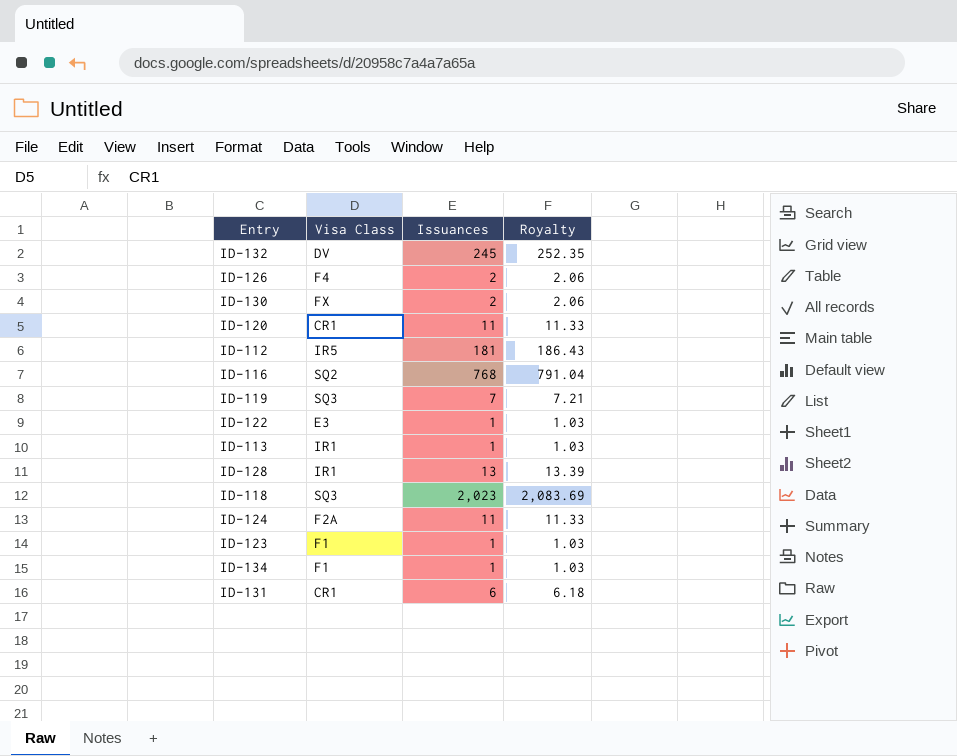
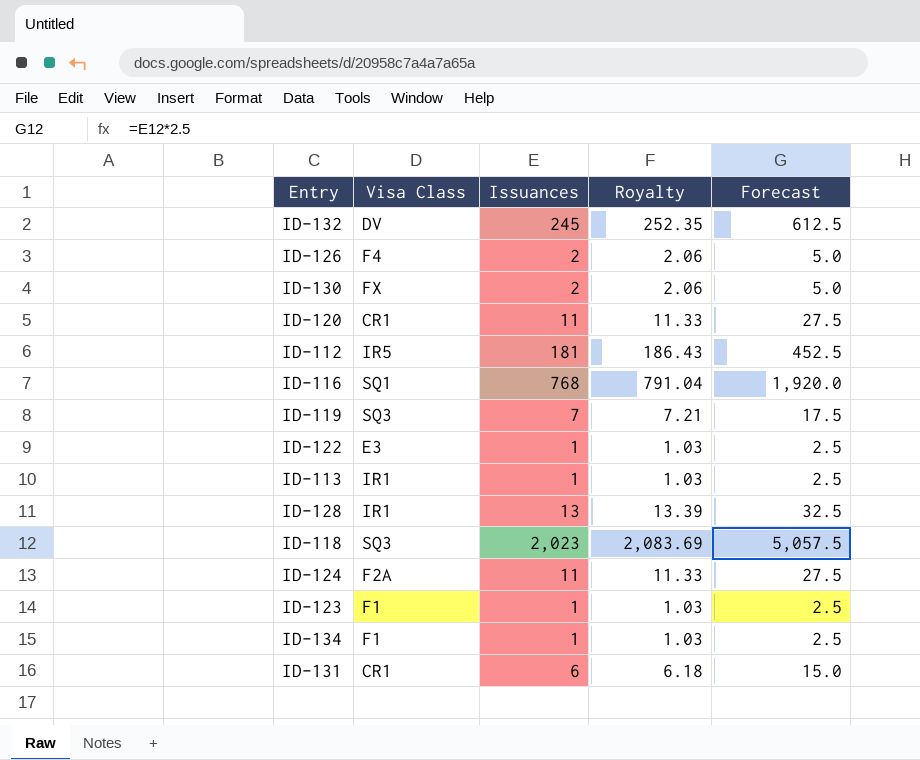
column Forecast | formula: none -> [Issuances] * 2.5
ID-116 | Visa Class: SQ2 -> SQ1

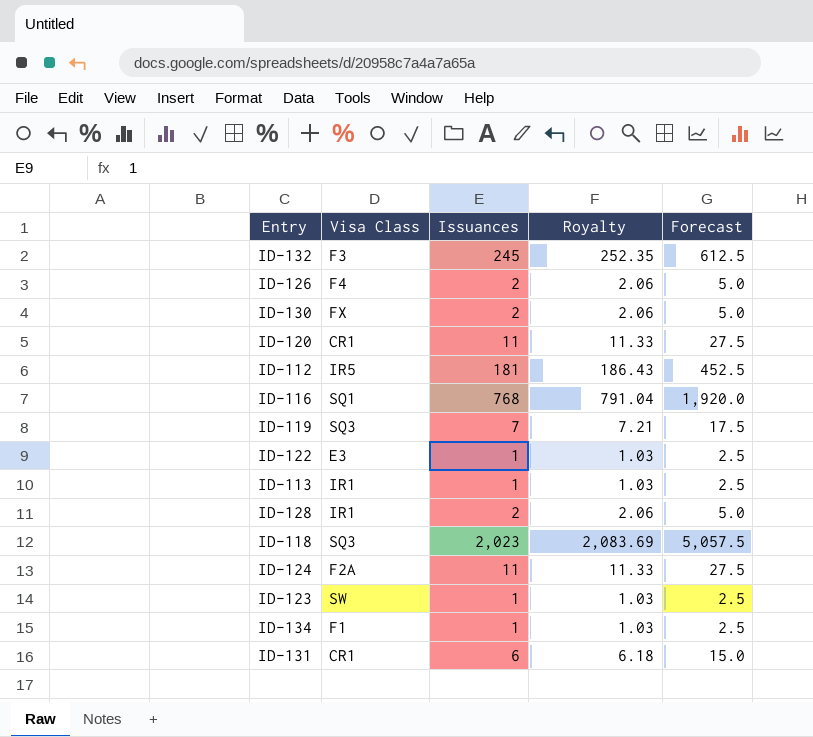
ID-132 | Visa Class: DV -> F3
ID-128 | Issuances: 13 -> 2
ID-128 | Royalty: 13.39 -> 2.06
ID-128 | Forecast: 32.5 -> 5.0
ID-123 | Visa Class: F1 -> SW

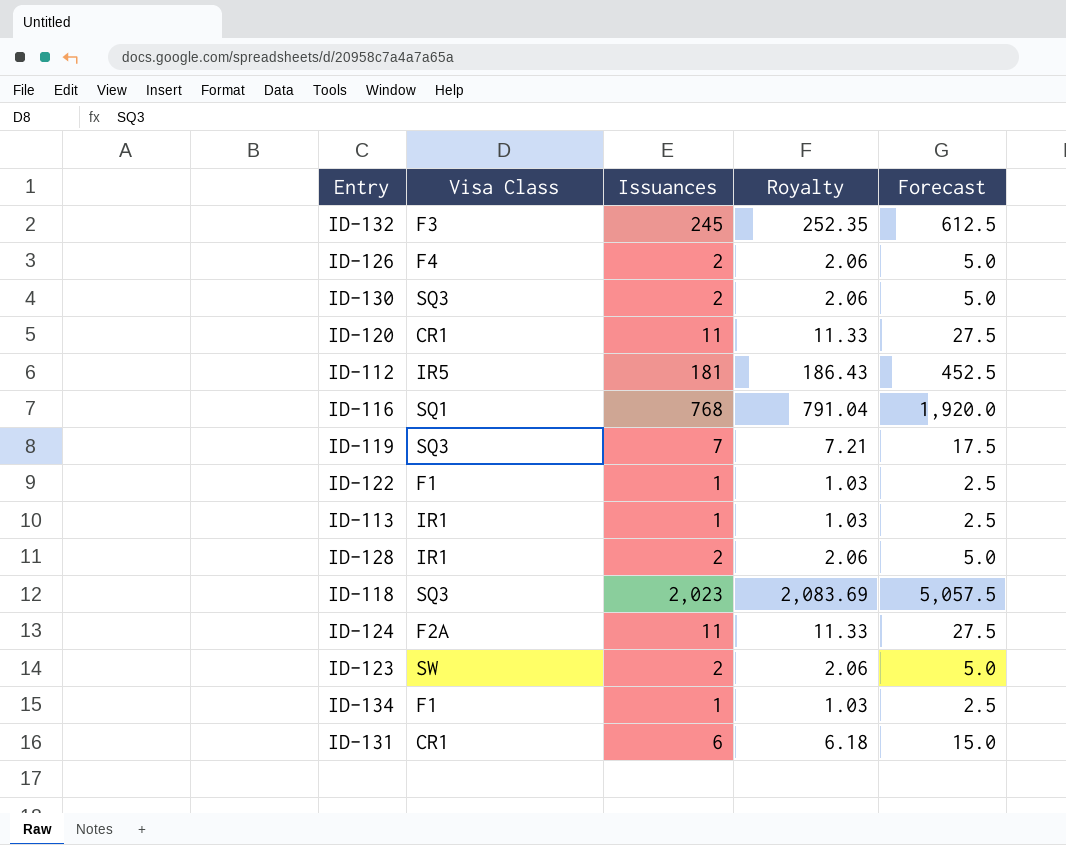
ID-130 | Visa Class: FX -> SQ3
ID-122 | Visa Class: E3 -> F1
ID-123 | Issuances: 1 -> 2
ID-123 | Royalty: 1.03 -> 2.06
ID-123 | Forecast: 2.5 -> 5.0

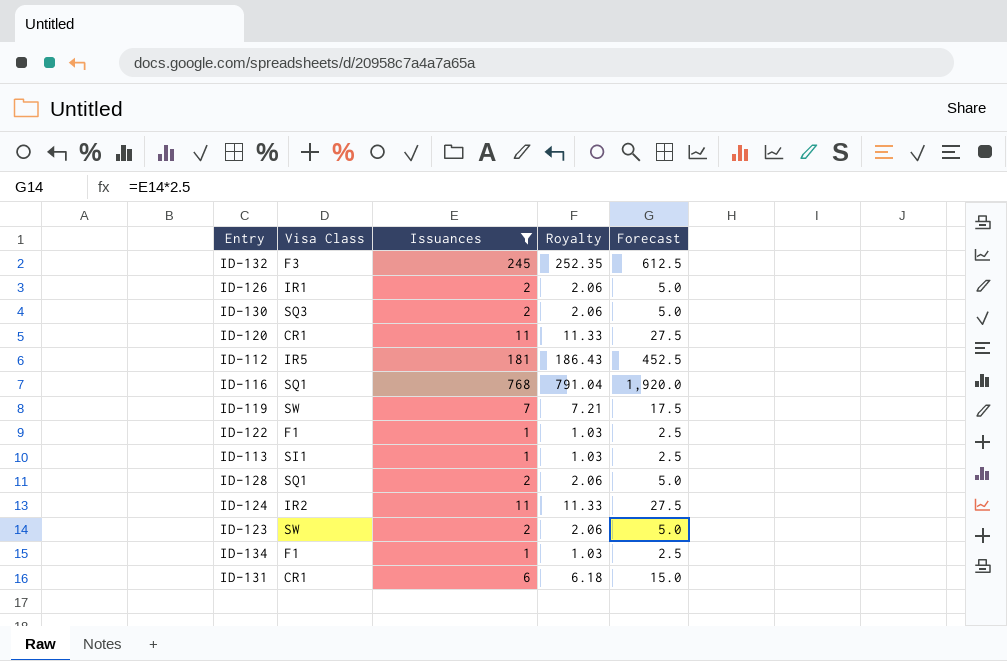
filter: none -> Issuances != 2,023
ID-126 | Visa Class: F4 -> IR1
ID-119 | Visa Class: SQ3 -> SW
ID-113 | Visa Class: IR1 -> SI1
ID-128 | Visa Class: IR1 -> SQ1
ID-124 | Visa Class: F2A -> IR2

